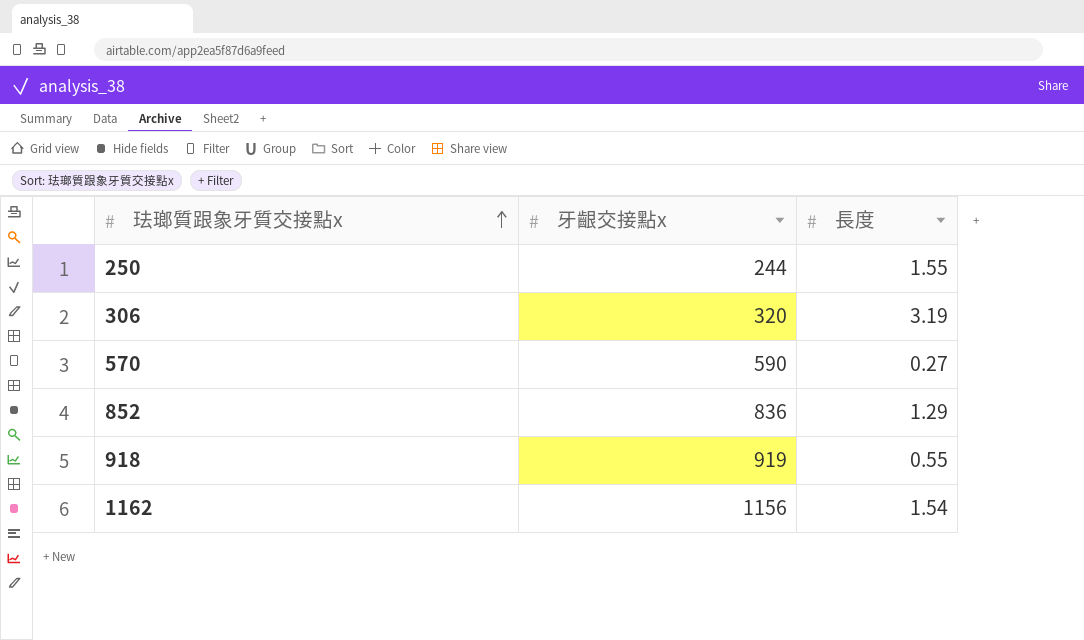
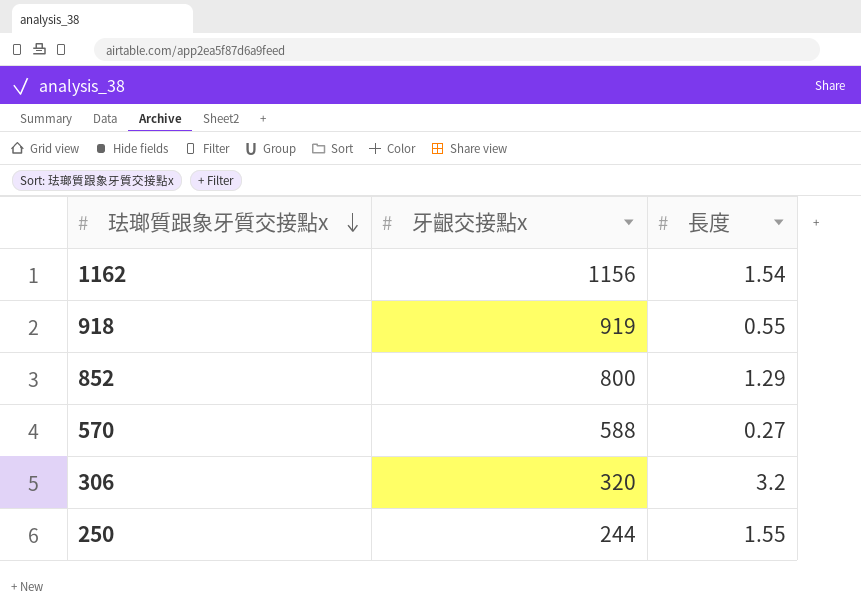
row order: 珐瑯質跟象牙質交接點x ascending -> 珐瑯質跟象牙質交接點x descending
852 | 牙齦交接點x: 836 -> 800
570 | 牙齦交接點x: 590 -> 588
306 | 長度: 3.19 -> 3.2

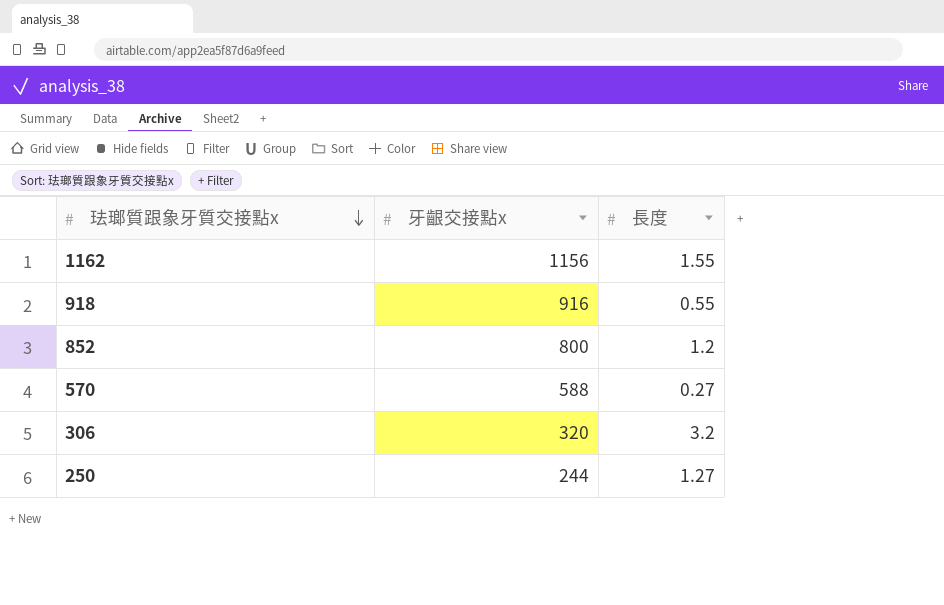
1162 | 長度: 1.54 -> 1.55
918 | 牙齦交接點x: 919 -> 916
852 | 長度: 1.29 -> 1.2
250 | 長度: 1.55 -> 1.27

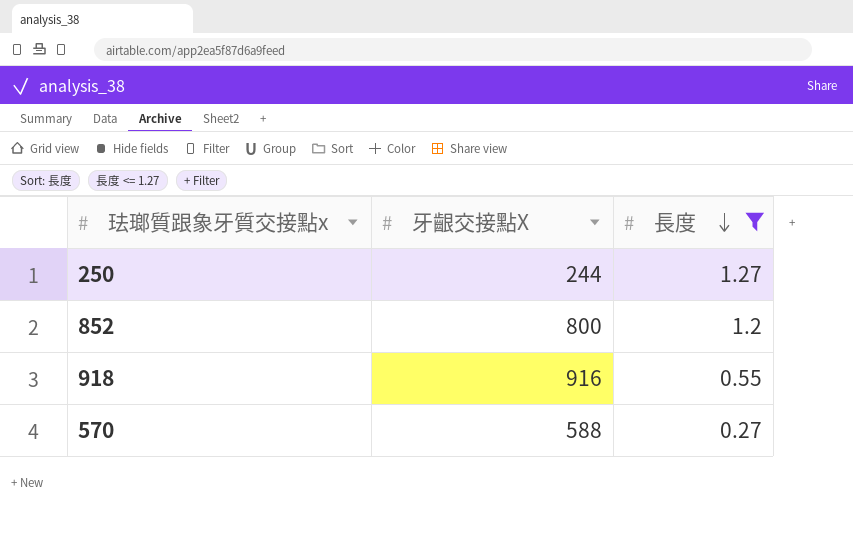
filter: none -> 長度 <= 1.27
row order: 珐瑯質跟象牙質交接點x descending -> 長度 descending
column name: 牙齦交接點x -> 牙齦交接點X

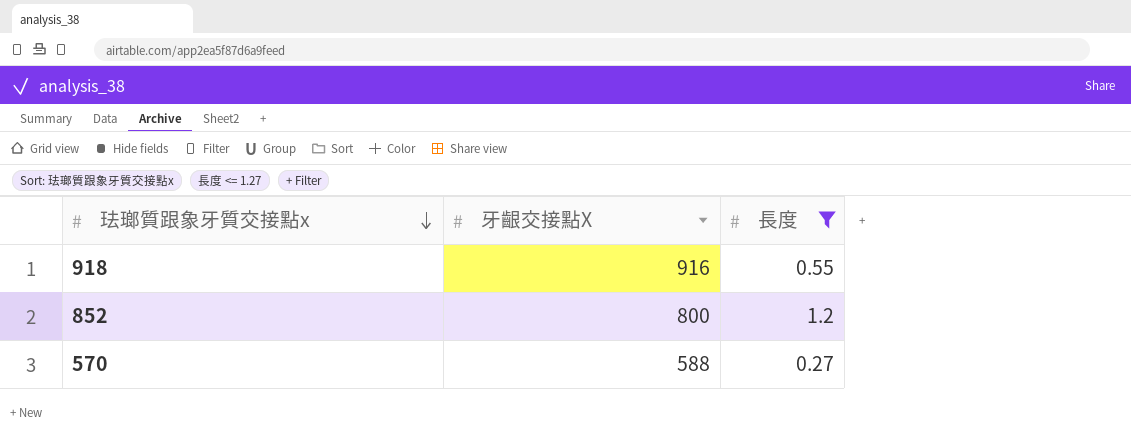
row order: 長度 descending -> 珐瑯質跟象牙質交接點x descending
row 250: 244 | 1.27 -> none

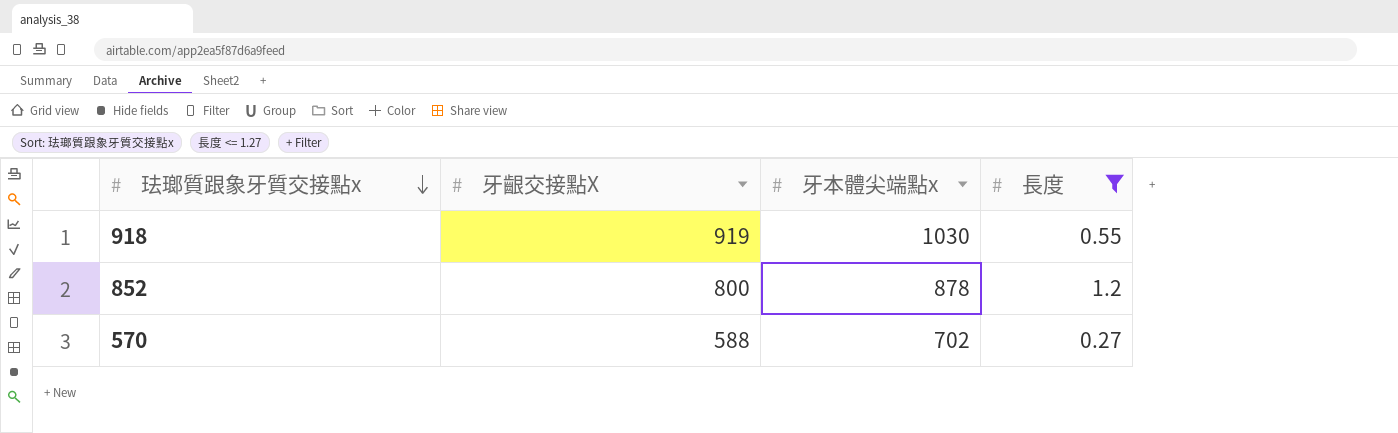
column 牙本體尖端點x | position: none -> 3
918 | 牙齦交接點X: 916 -> 919

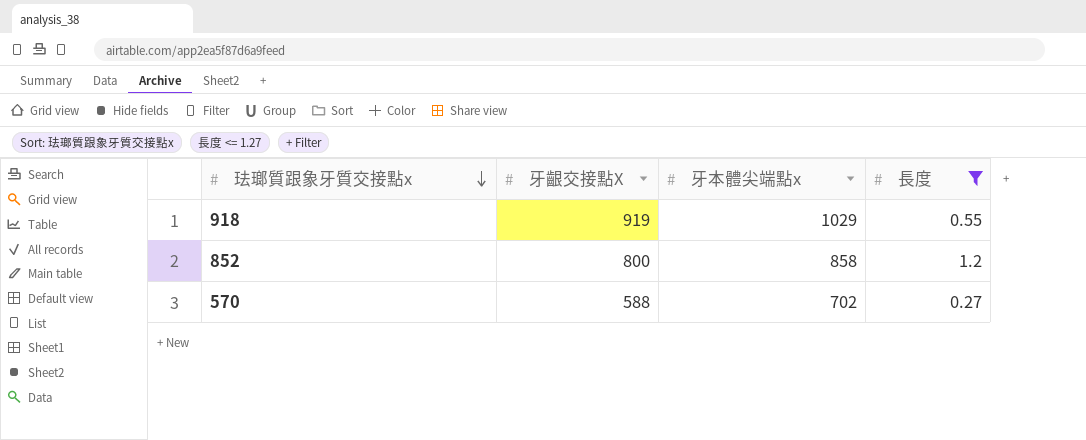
918 | 牙本體尖端點x: 1030 -> 1029
852 | 牙本體尖端點x: 878 -> 858

